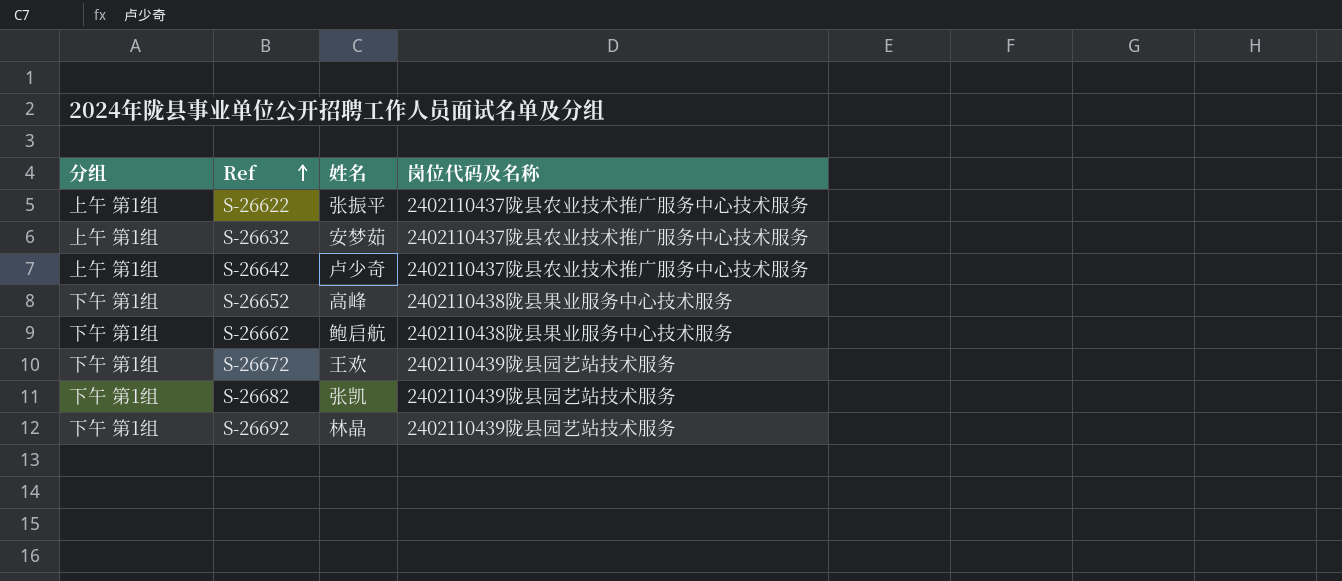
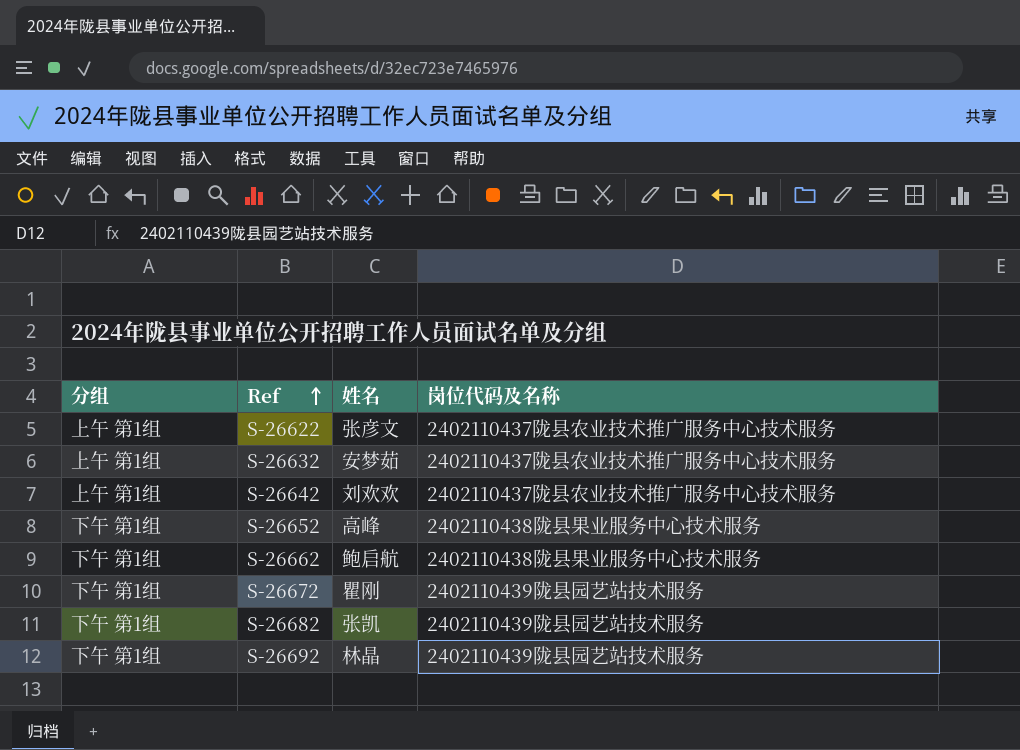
S-26622 | 姓名: 张振平 -> 张彦文
S-26642 | 姓名: 卢少奇 -> 刘欢欢
S-26672 | 姓名: 王欢 -> 瞿刚

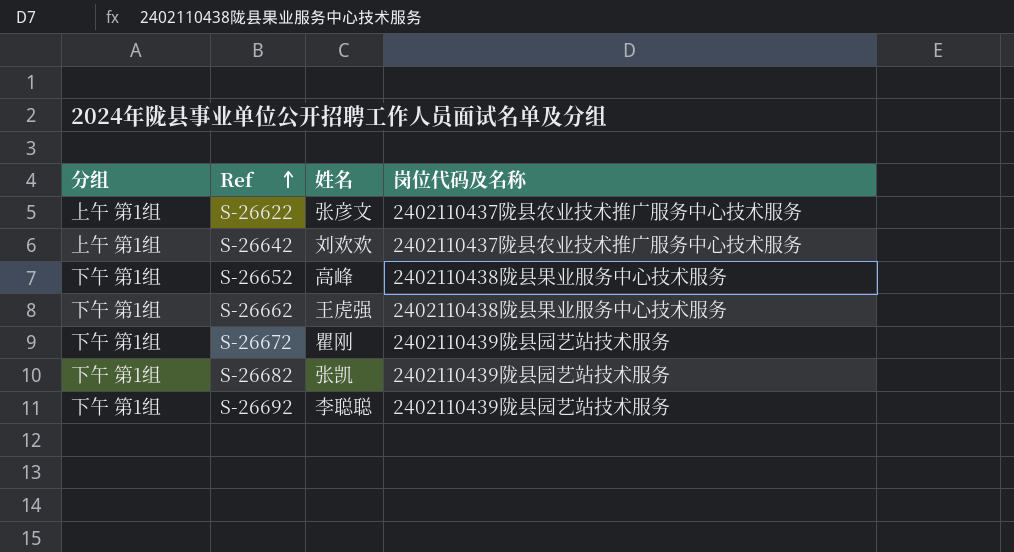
row S-26632: 上午 第1组 | 安梦茹 | 2402110437陇县农业技术推广服务中心技术服务 -> none
S-26662 | 姓名: 鲍启航 -> 王虎强
S-26692 | 姓名: 林晶 -> 李聪聪

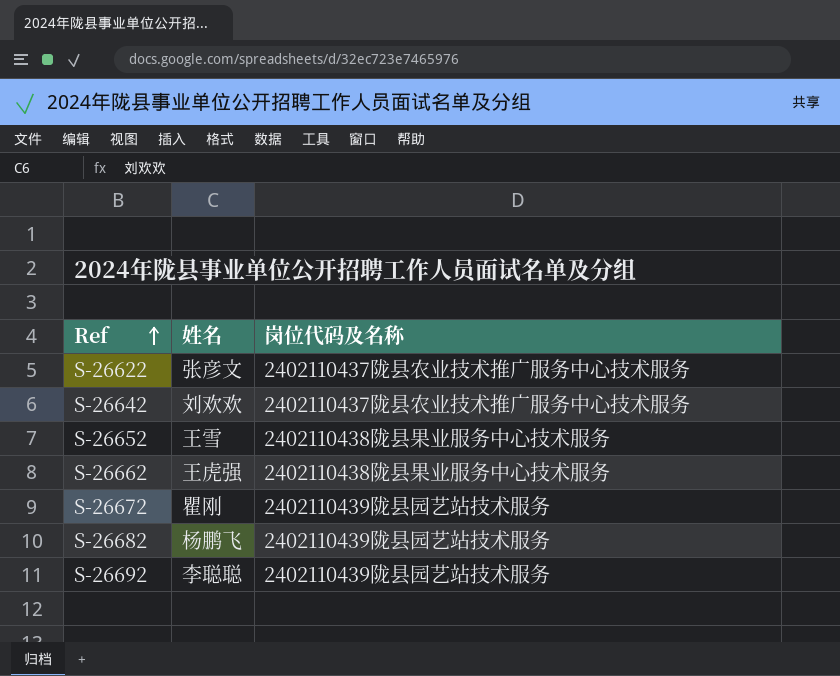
column 分组 | position: 1 -> none
S-26652 | 姓名: 高峰 -> 王雪
S-26682 | 姓名: 张凯 -> 杨鹏飞

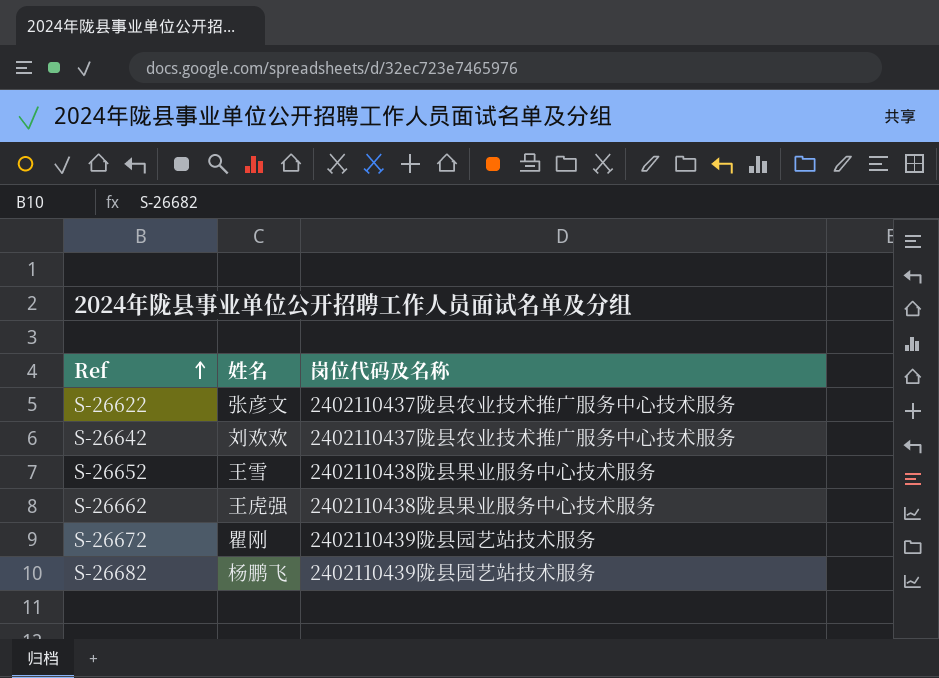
row S-26692: 李聪聪 | 2402110439陇县园艺站技术服务 -> none

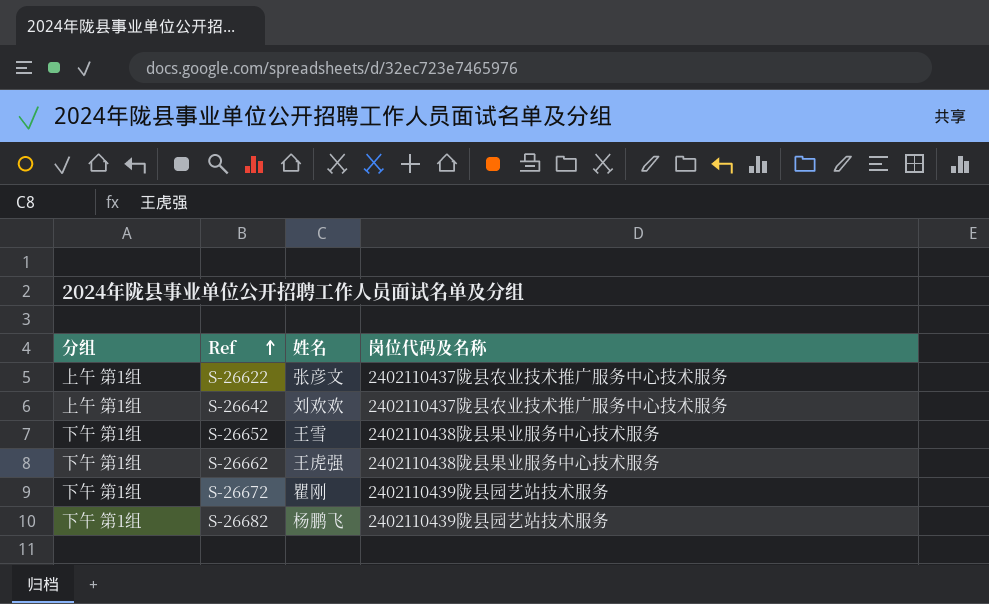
column 分组 | position: none -> 1

